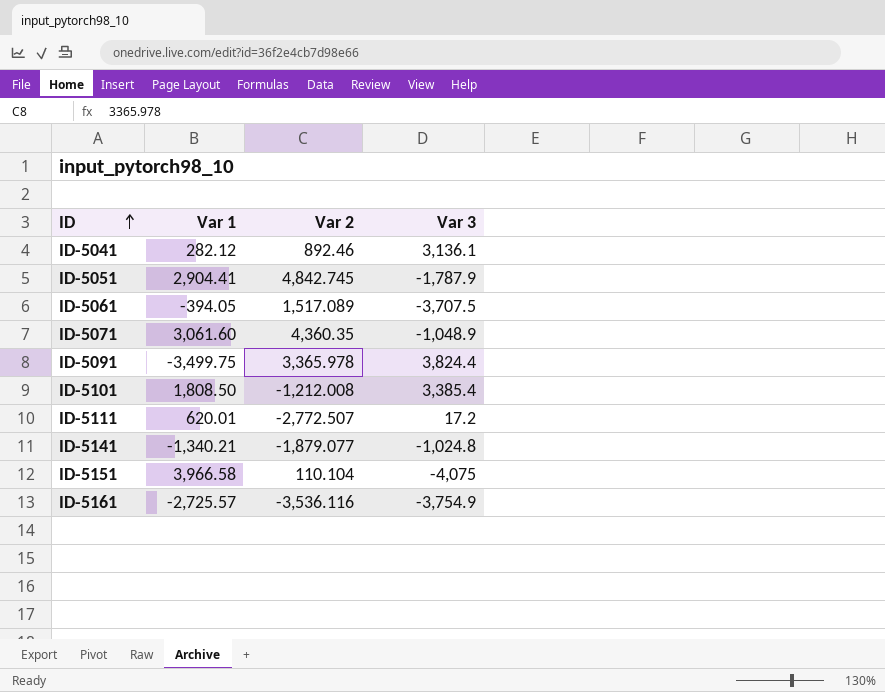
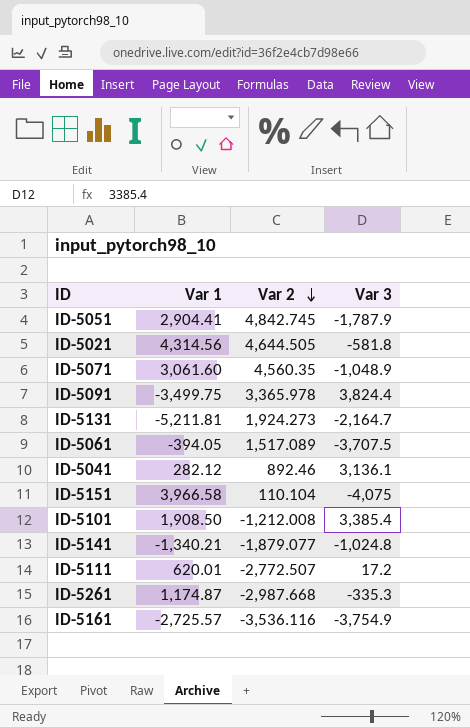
row order: ID ascending -> Var 2 descending
row ID-5021: none -> 4,314.56 | 4,644.505 | -581.8
ID-5071 | Var 2: 4,360.35 -> 4,560.35
row ID-5131: none -> -5,211.81 | 1,924.273 | -2,164.7
ID-5101 | Var 1: 1,808.50 -> 1,908.50
row ID-5261: none -> 1,174.87 | -2,987.668 | -335.3

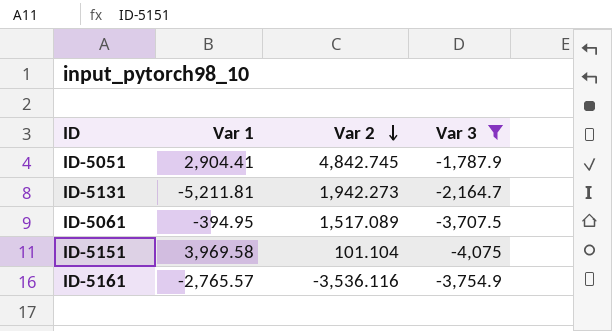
filter: none -> Var 3 <= -1,787.9
ID-5131 | Var 2: 1,924.273 -> 1,942.273
ID-5061 | Var 1: -394.05 -> -394.95
ID-5151 | Var 1: 3,966.58 -> 3,969.58
ID-5151 | Var 2: 110.104 -> 101.104
ID-5161 | Var 1: -2,725.57 -> -2,765.57

